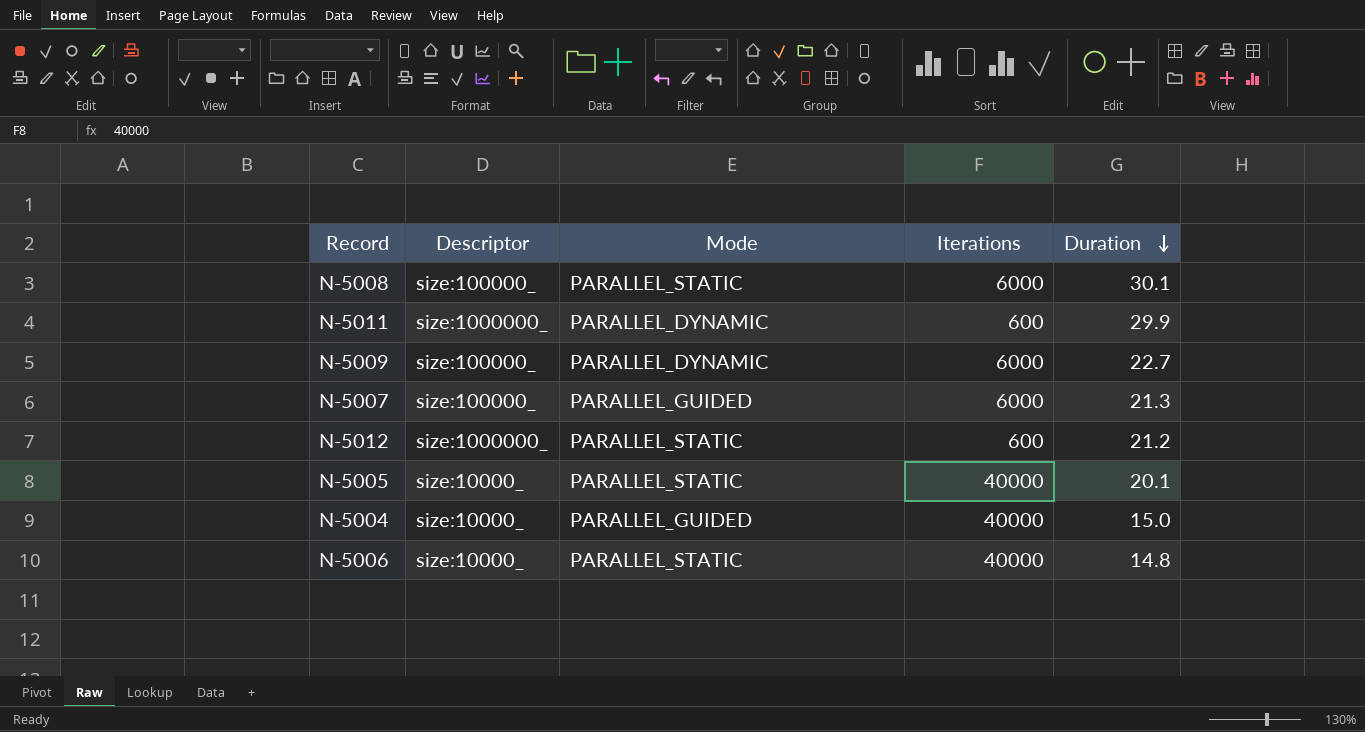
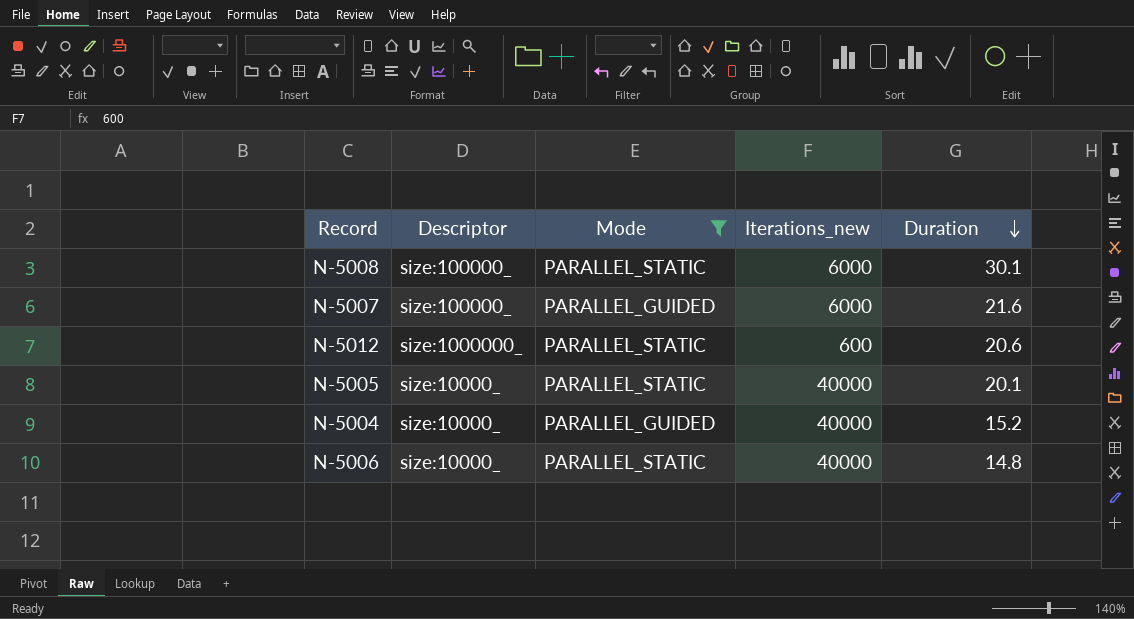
filter: none -> Mode != PARALLEL_DYNAMIC
column name: Iterations -> Iterations_new
N-5007 | Duration: 21.3 -> 21.6
N-5012 | Duration: 21.2 -> 20.6
N-5004 | Duration: 15.0 -> 15.2

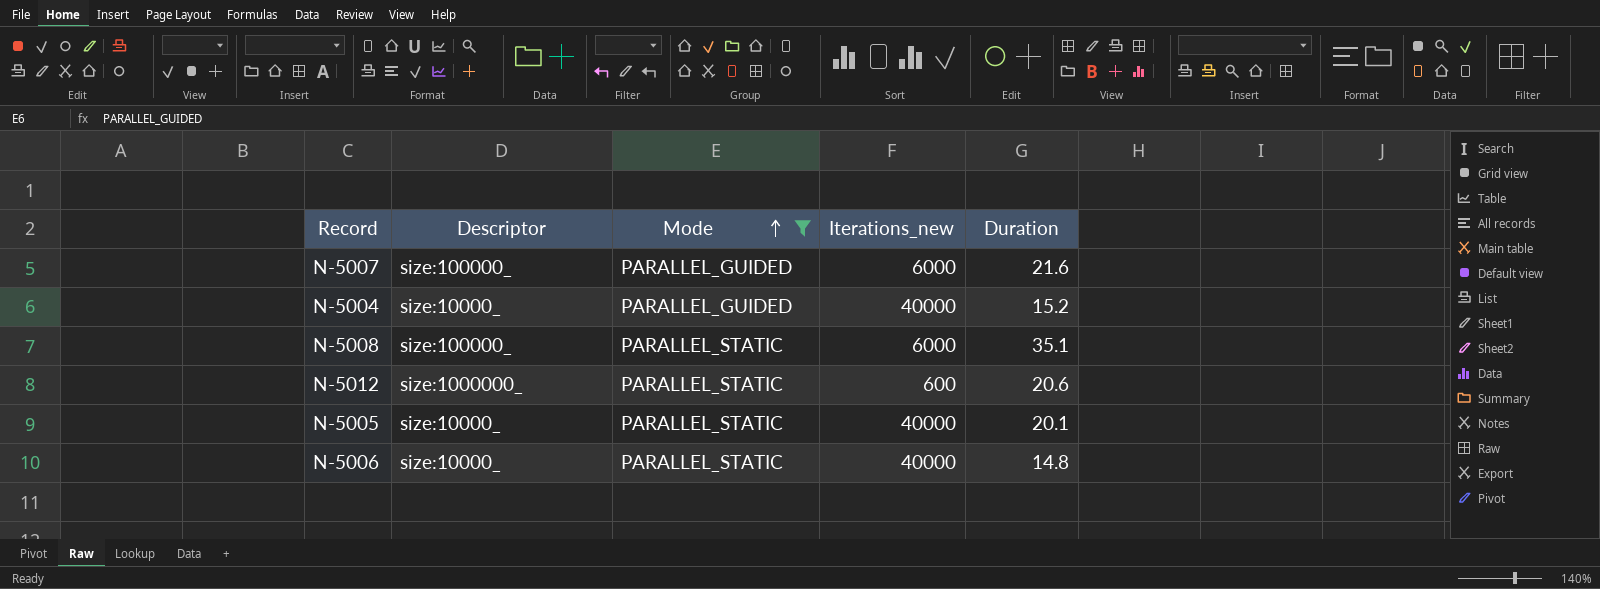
row order: Duration descending -> Mode ascending
N-5008 | Duration: 30.1 -> 35.1

